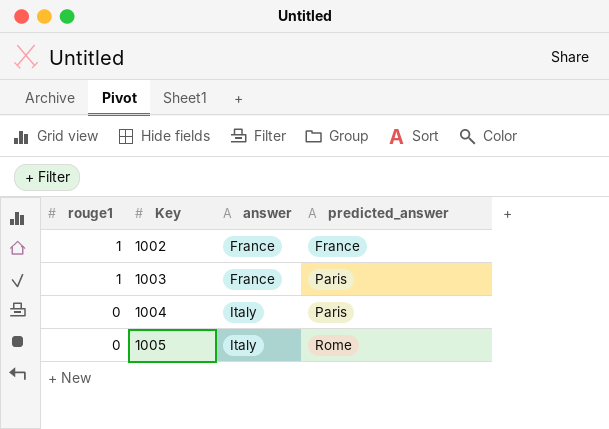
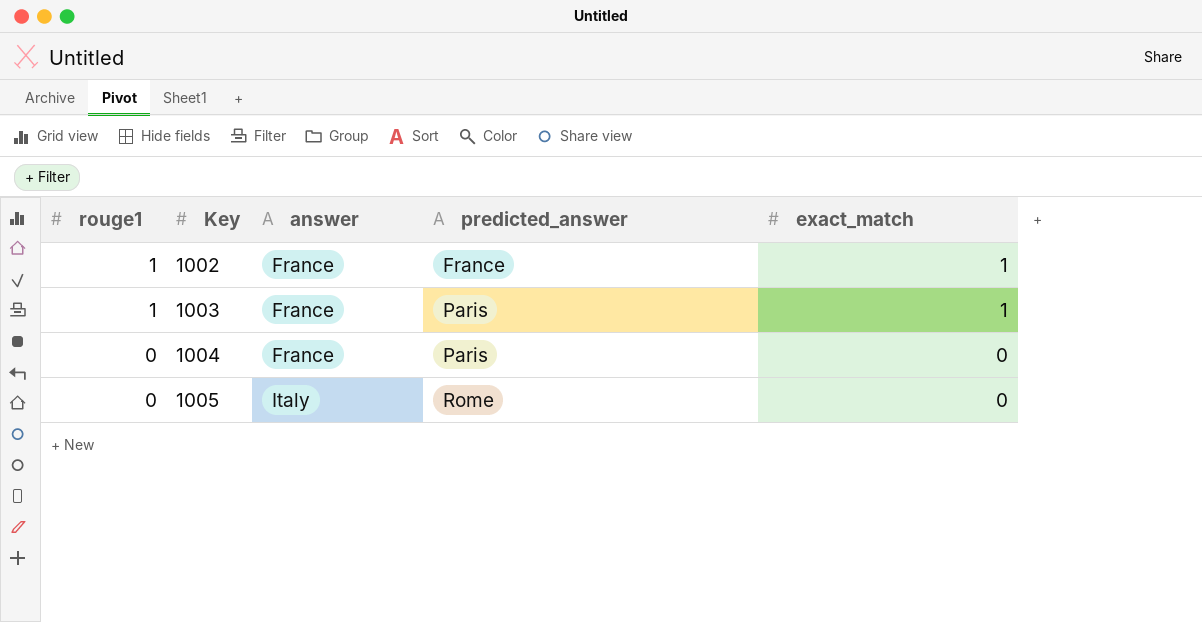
column exact_match | position: none -> 5
1004 | answer: Italy -> France

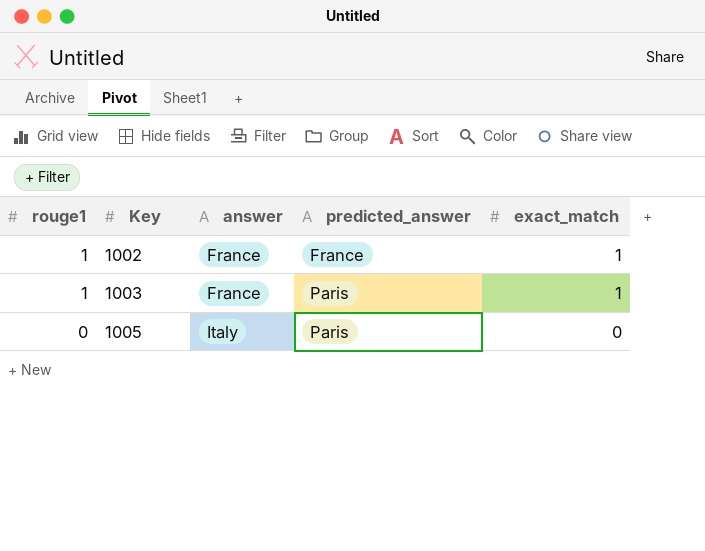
row 1004: 0 | France | Paris | 0 -> none
1005 | predicted_answer: Rome -> Paris

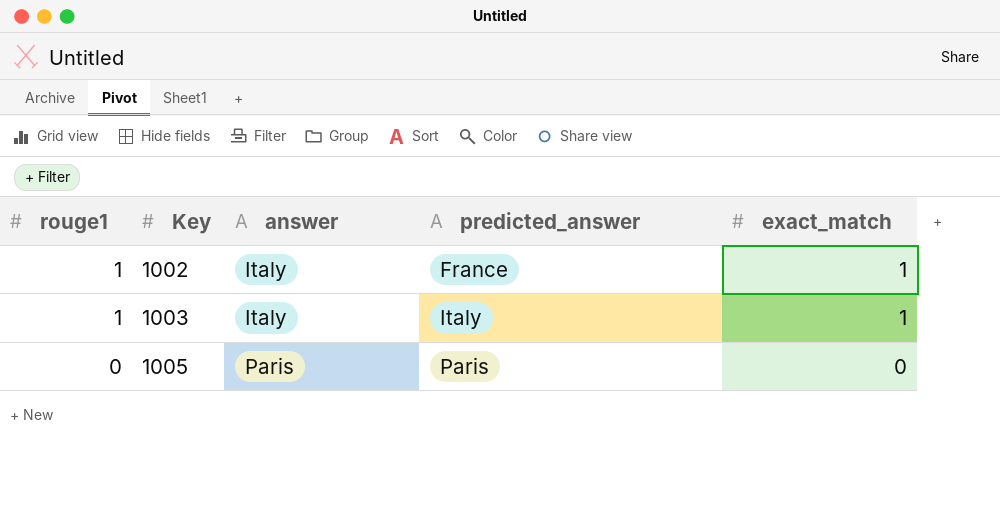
1002 | answer: France -> Italy
1003 | answer: France -> Italy
1003 | predicted_answer: Paris -> Italy
1005 | answer: Italy -> Paris

